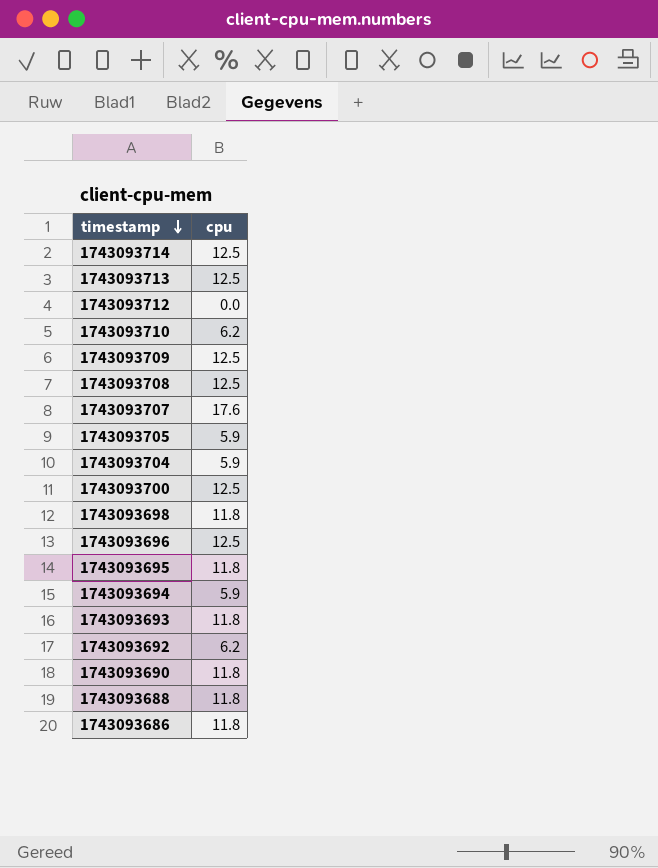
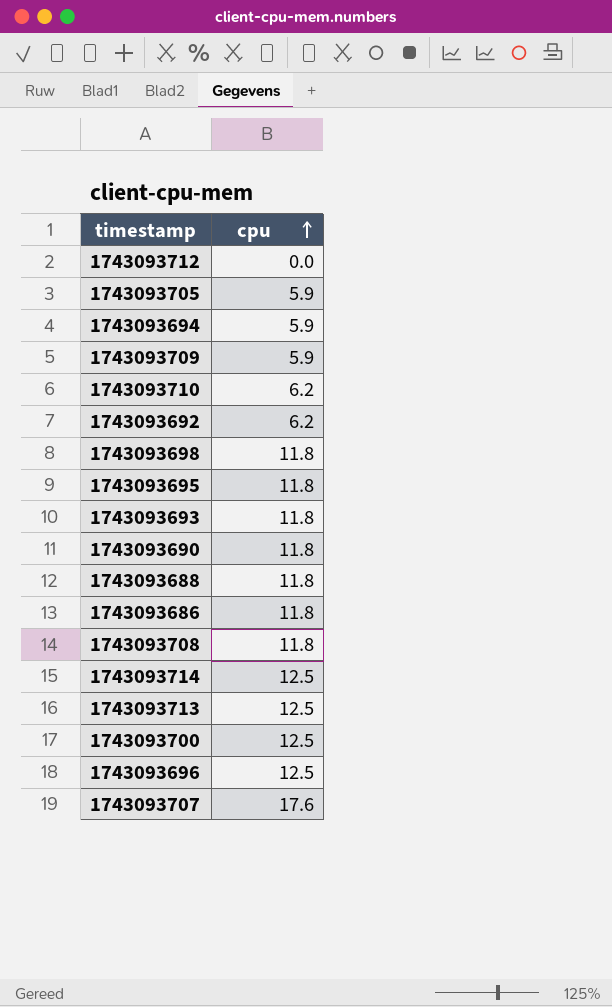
row order: timestamp descending -> cpu ascending
row 1743093704: 5.9 -> none
1743093709 | cpu: 12.5 -> 5.9
1743093708 | cpu: 12.5 -> 11.8

